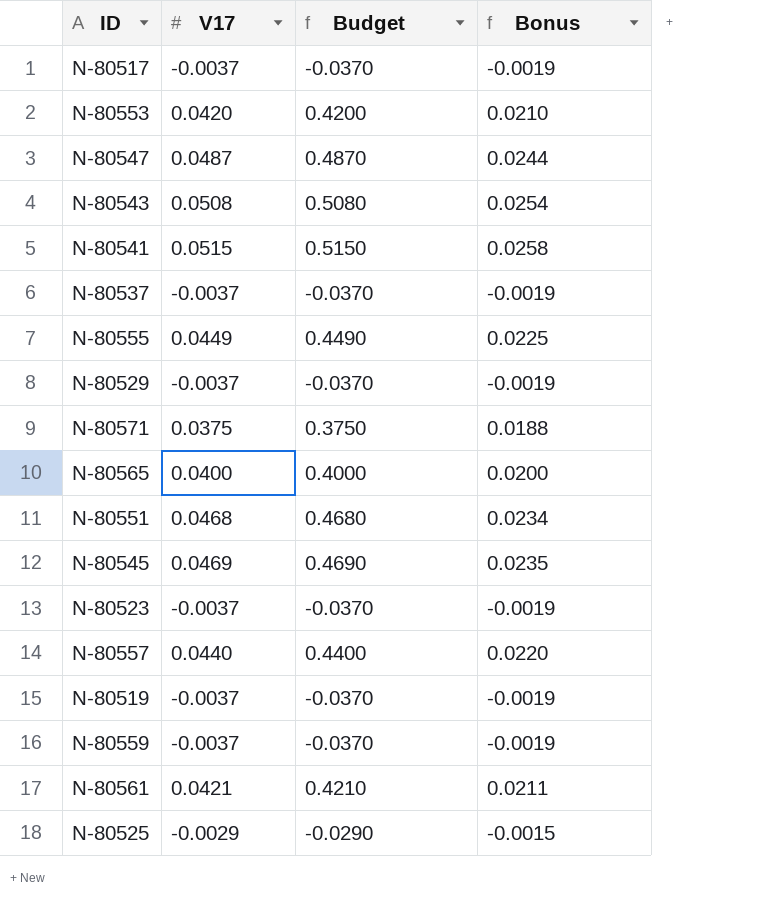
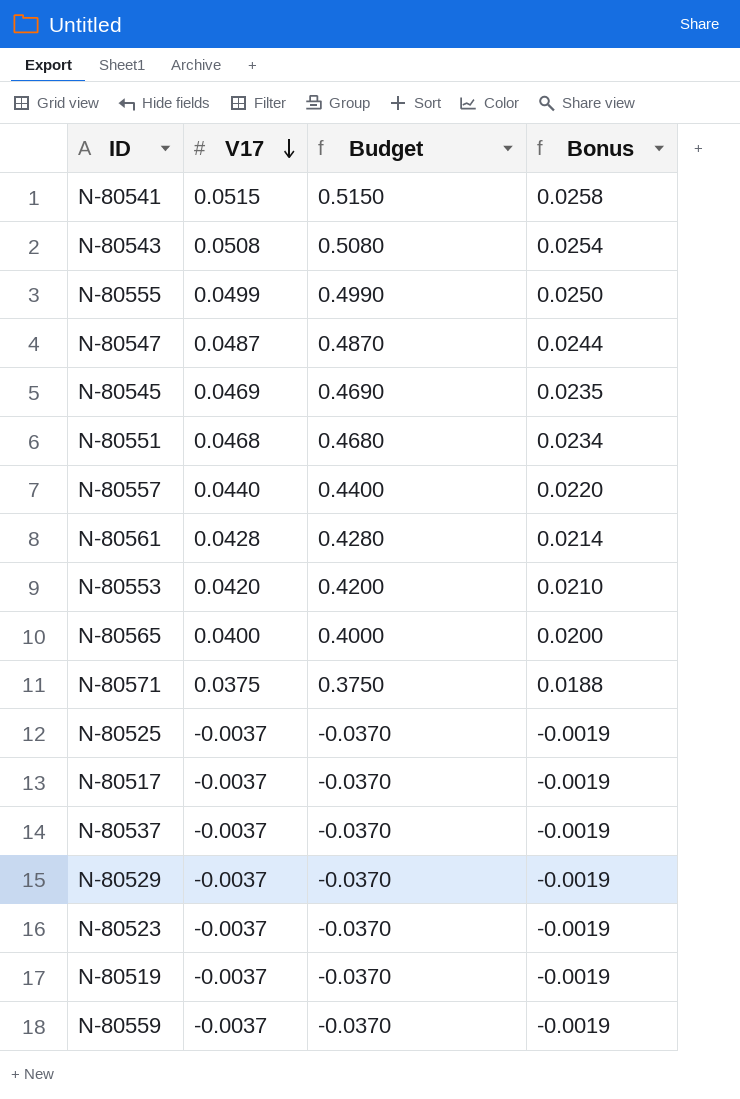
row order: none -> V17 descending
N-80555 | V17: 0.0449 -> 0.0499
N-80555 | Budget: 0.4490 -> 0.4990
N-80555 | Bonus: 0.0225 -> 0.0250
N-80561 | V17: 0.0421 -> 0.0428
N-80561 | Budget: 0.4210 -> 0.4280
N-80561 | Bonus: 0.0211 -> 0.0214
N-80525 | V17: -0.0029 -> -0.0037
N-80525 | Budget: -0.0290 -> -0.0370
N-80525 | Bonus: -0.0015 -> -0.0019

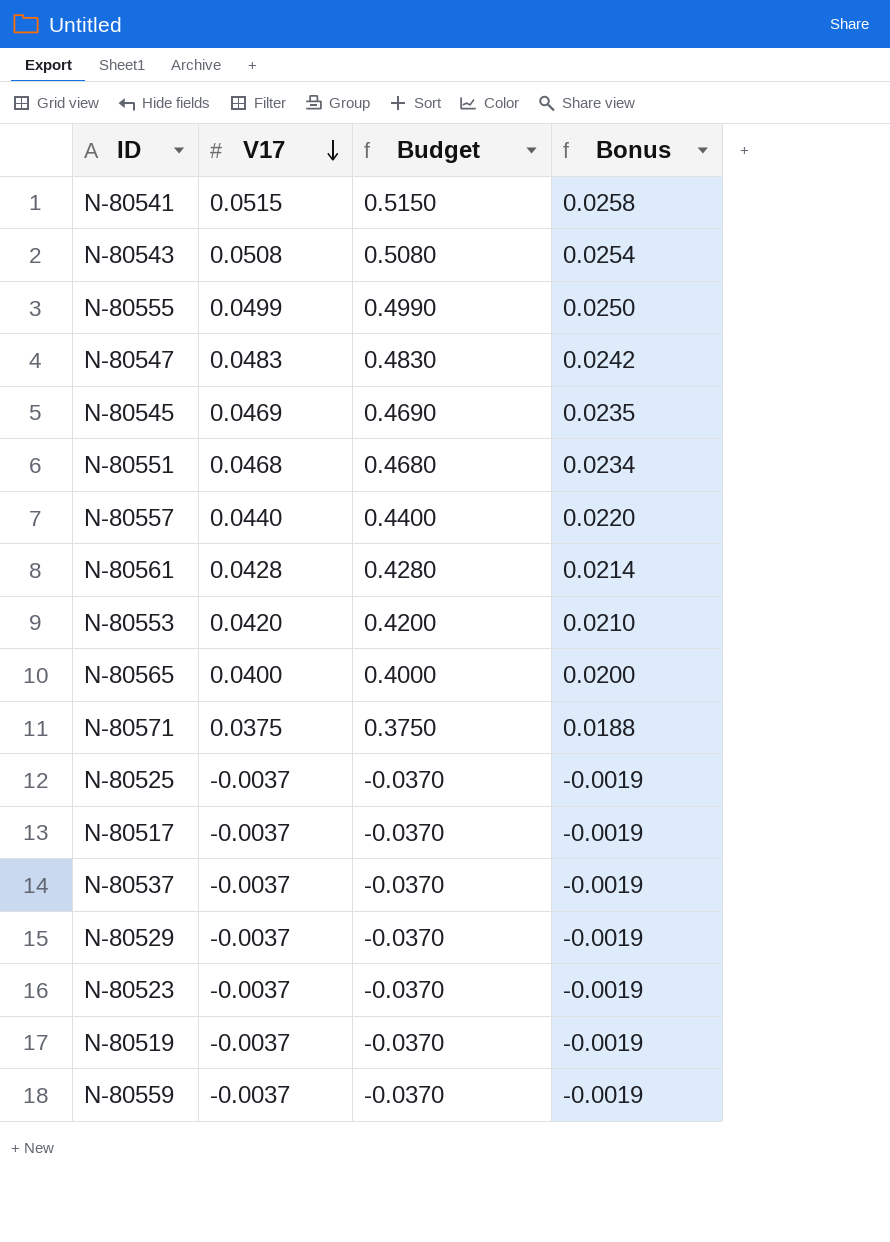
N-80547 | V17: 0.0487 -> 0.0483
N-80547 | Budget: 0.4870 -> 0.4830
N-80547 | Bonus: 0.0244 -> 0.0242

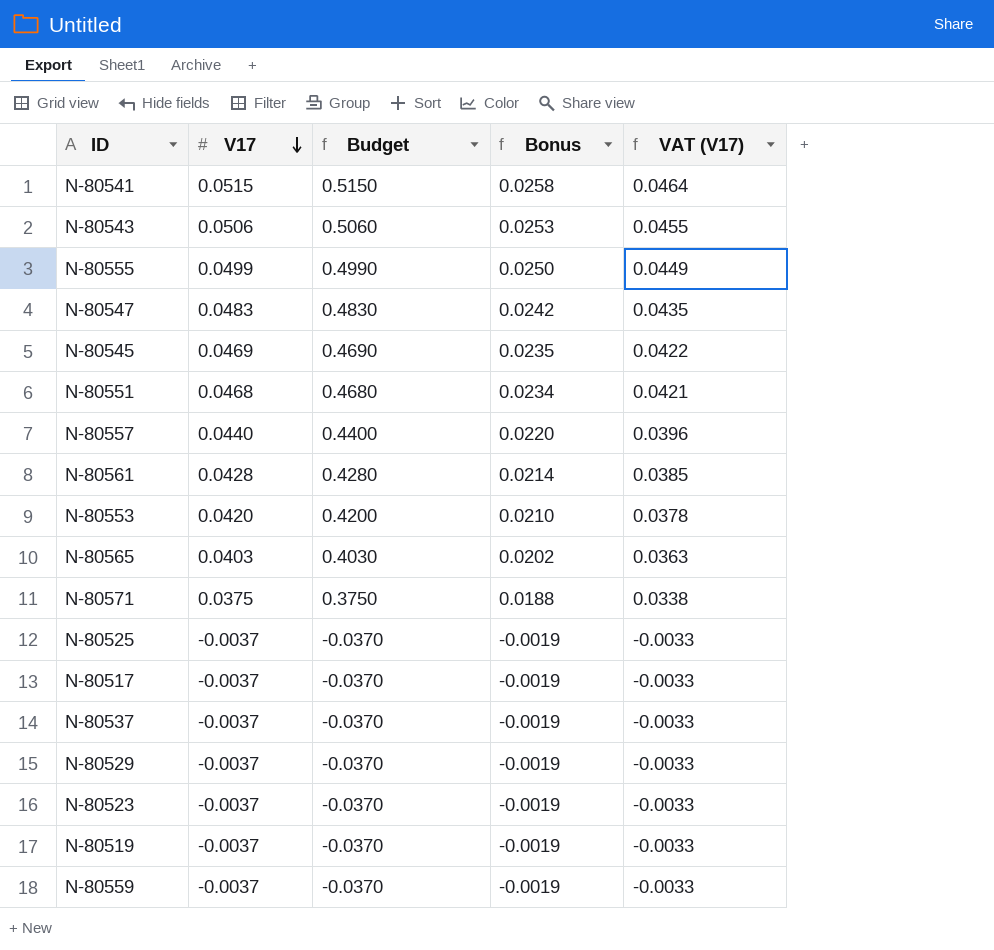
column VAT (V17) | formula: none -> [V17] * 0.9
N-80543 | V17: 0.0508 -> 0.0506
N-80543 | Budget: 0.5080 -> 0.5060
N-80543 | Bonus: 0.0254 -> 0.0253
N-80565 | V17: 0.0400 -> 0.0403
N-80565 | Budget: 0.4000 -> 0.4030
N-80565 | Bonus: 0.0200 -> 0.0202

